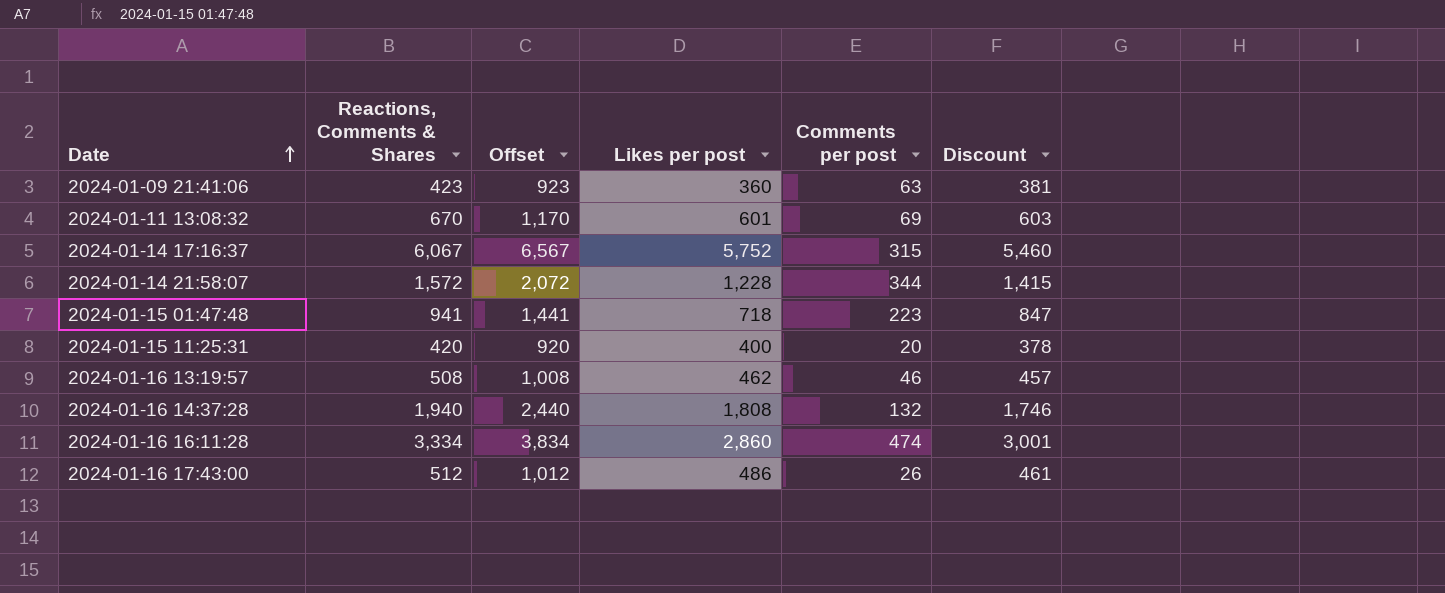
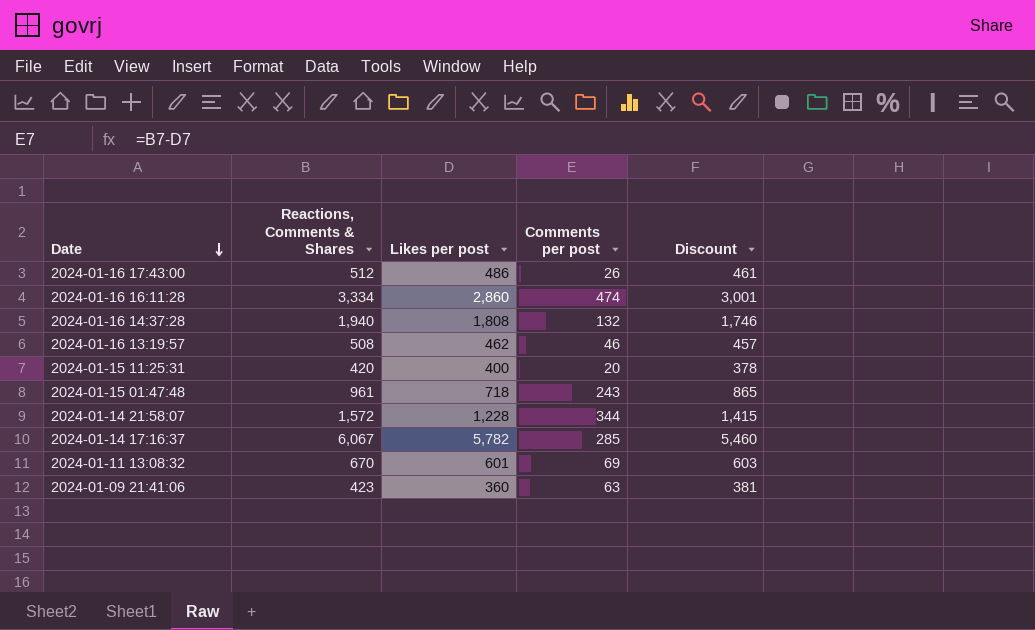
row order: Date ascending -> Date descending
column Offset | formula: [Reactions, Comments & Shares] + 500 -> none
2024-01-15 01:47:48 | Reactions, Comments & Shares: 941 -> 961
2024-01-15 01:47:48 | Comments per post: 223 -> 243
2024-01-15 01:47:48 | Discount: 847 -> 865
2024-01-14 17:16:37 | Likes per post: 5,752 -> 5,782
2024-01-14 17:16:37 | Comments per post: 315 -> 285

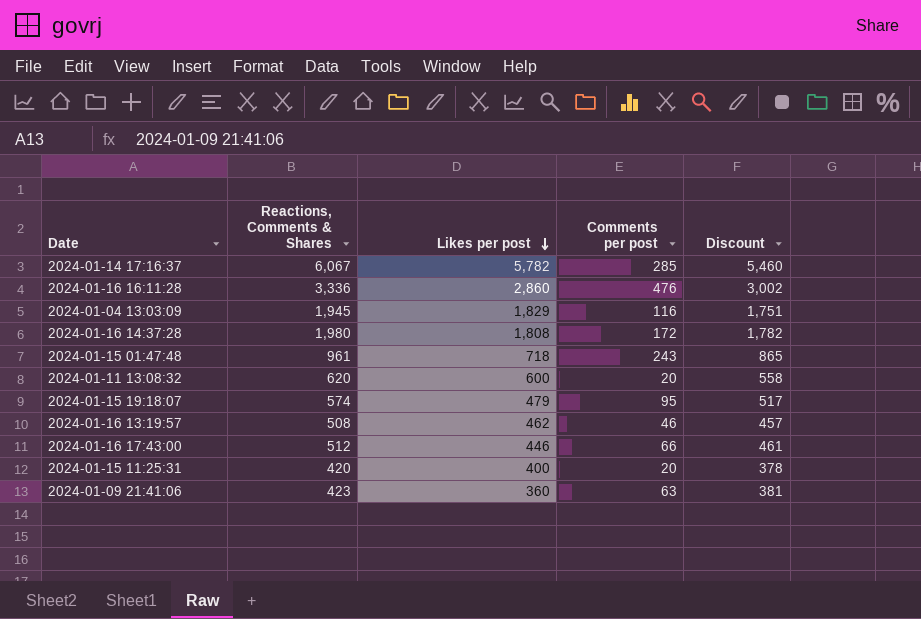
row order: Date descending -> Likes per post descending
row 2024-01-14 21:58:07: 1,572 | 1,228 | 344 | 1,415 -> none
2024-01-16 16:11:28 | Reactions, Comments & Shares: 3,334 -> 3,336
2024-01-16 16:11:28 | Comments per post: 474 -> 476
2024-01-16 16:11:28 | Discount: 3,001 -> 3,002
row 2024-01-04 13:03:09: none -> 1,945 | 1,829 | 116 | 1,751
2024-01-16 14:37:28 | Reactions, Comments & Shares: 1,940 -> 1,980
2024-01-16 14:37:28 | Comments per post: 132 -> 172
2024-01-16 14:37:28 | Discount: 1,746 -> 1,782
2024-01-11 13:08:32 | Reactions, Comments & Shares: 670 -> 620
2024-01-11 13:08:32 | Likes per post: 601 -> 600
2024-01-11 13:08:32 | Comments per post: 69 -> 20
2024-01-11 13:08:32 | Discount: 603 -> 558
row 2024-01-15 19:18:07: none -> 574 | 479 | 95 | 517
2024-01-16 17:43:00 | Likes per post: 486 -> 446
2024-01-16 17:43:00 | Comments per post: 26 -> 66

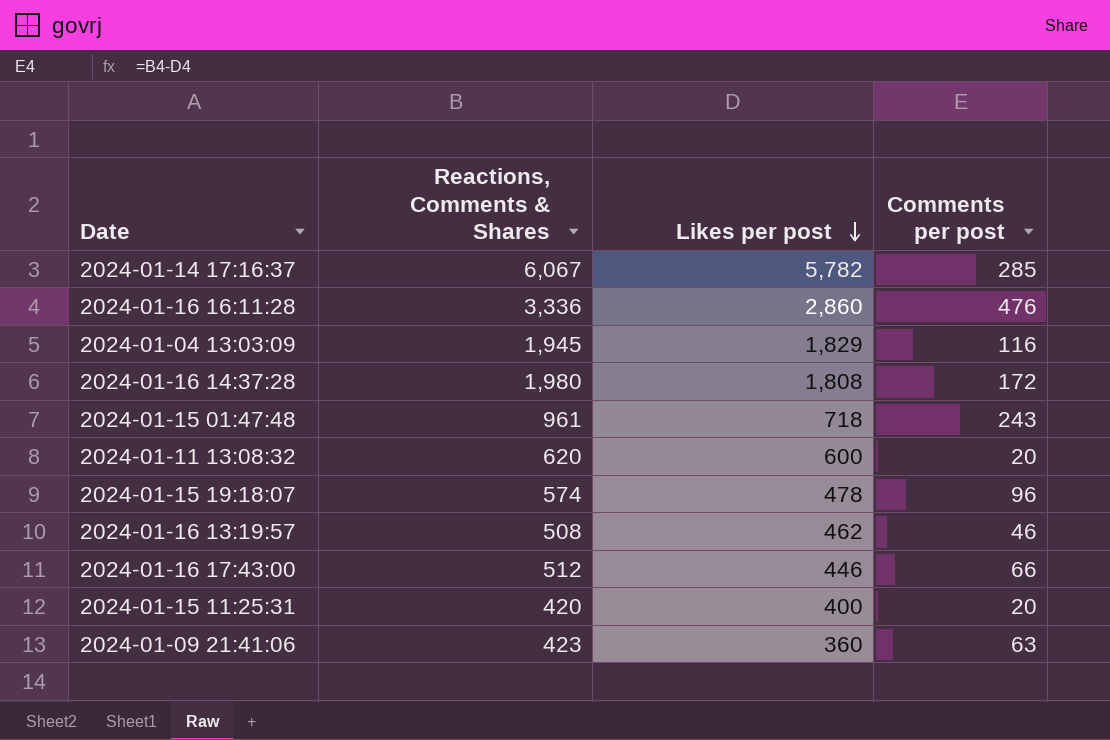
column Discount | formula: [Reactions, Comments & Shares] * 0.9 -> none
2024-01-15 19:18:07 | Likes per post: 479 -> 478
2024-01-15 19:18:07 | Comments per post: 95 -> 96

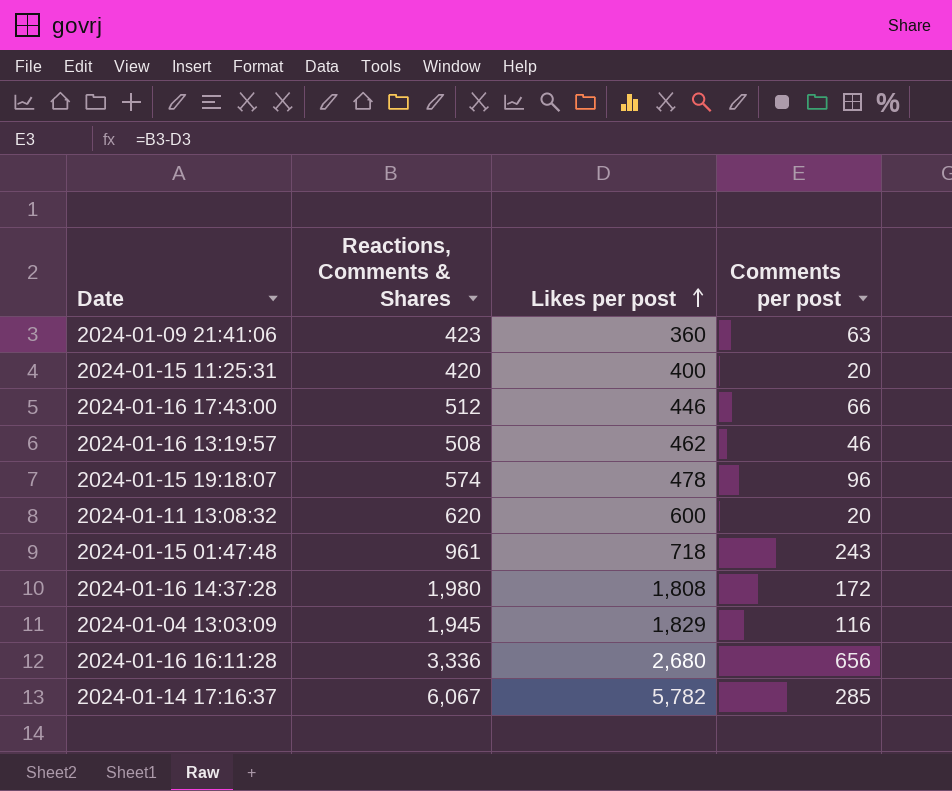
row order: Likes per post descending -> Likes per post ascending
2024-01-16 16:11:28 | Likes per post: 2,860 -> 2,680
2024-01-16 16:11:28 | Comments per post: 476 -> 656

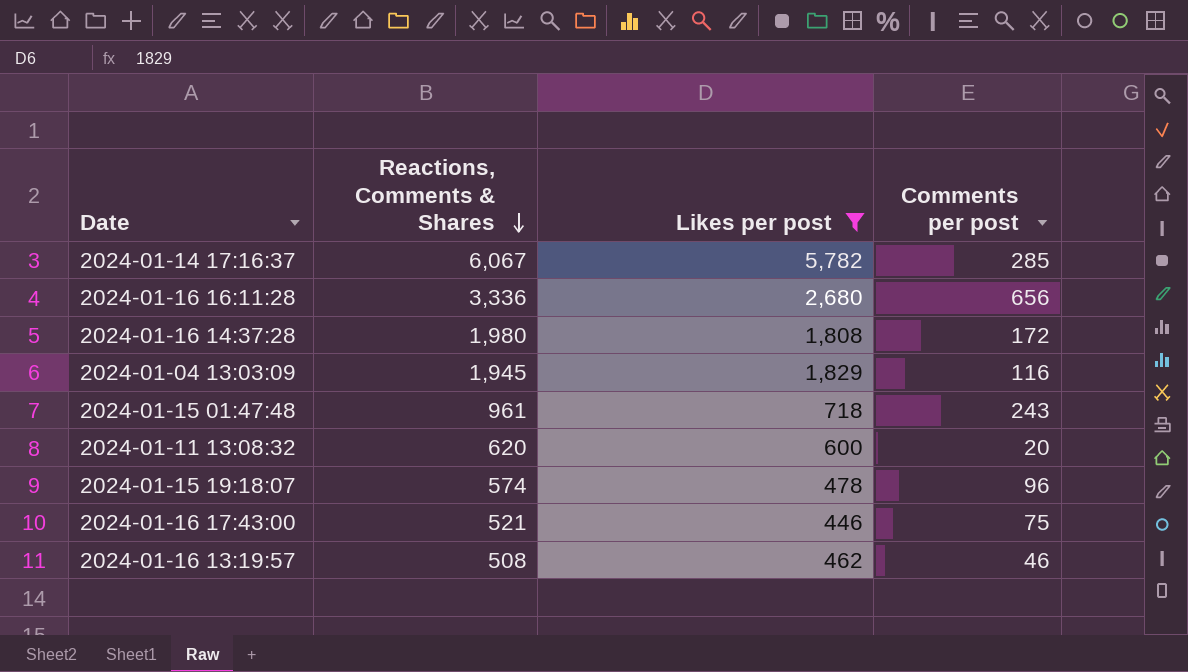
filter: none -> Likes per post >= 446
row order: Likes per post ascending -> Reactions, Comments & Shares descending
2024-01-16 17:43:00 | Reactions, Comments & Shares: 512 -> 521
2024-01-16 17:43:00 | Comments per post: 66 -> 75

